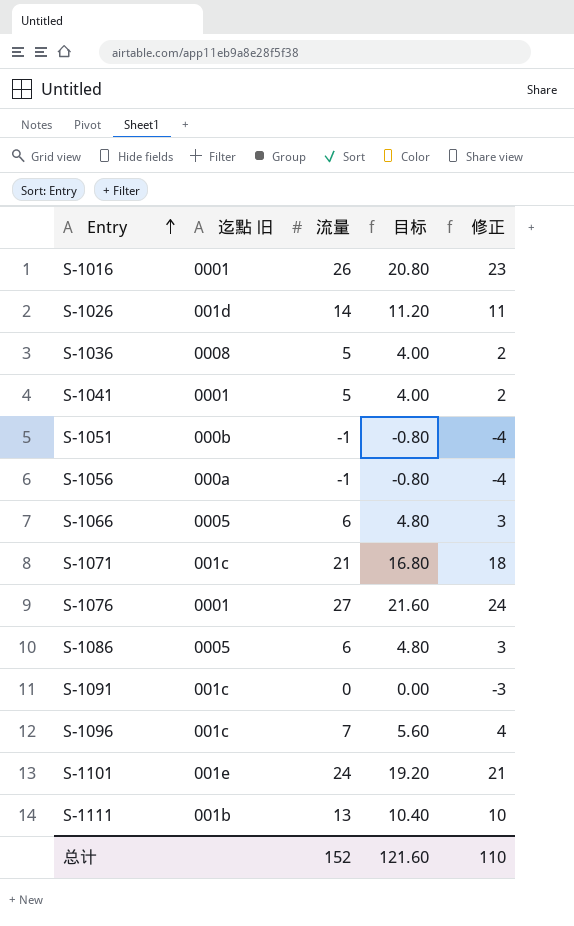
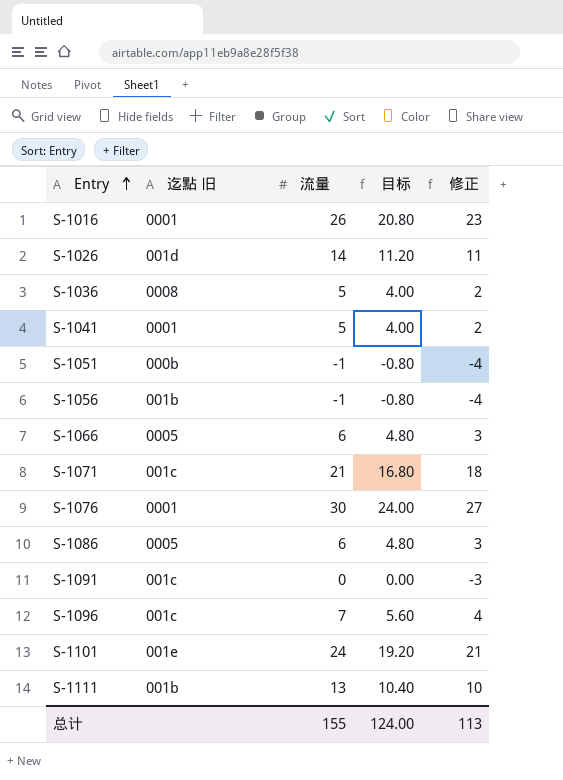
S-1056 | 迄點 旧: 000a -> 001b
S-1076 | 流量: 27 -> 30
S-1076 | 目标: 21.60 -> 24.00
S-1076 | 修正: 24 -> 27
总计 | 流量: 152 -> 155
总计 | 目标: 121.60 -> 124.00
总计 | 修正: 110 -> 113

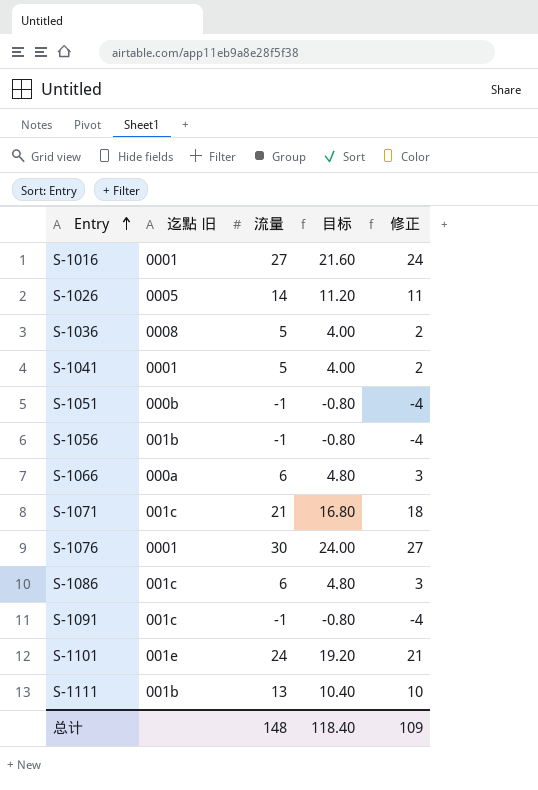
row S-1096: 001c | 7 | 5.60 | 4 -> none
S-1016 | 流量: 26 -> 27
S-1016 | 目标: 20.80 -> 21.60
S-1016 | 修正: 23 -> 24
S-1026 | 迄點 旧: 001d -> 0005
S-1066 | 迄點 旧: 0005 -> 000a
S-1086 | 迄點 旧: 0005 -> 001c
S-1091 | 流量: 0 -> -1
S-1091 | 目标: 0.00 -> -0.80
S-1091 | 修正: -3 -> -4
总计 | 流量: 155 -> 148
总计 | 目标: 124.00 -> 118.40
总计 | 修正: 113 -> 109

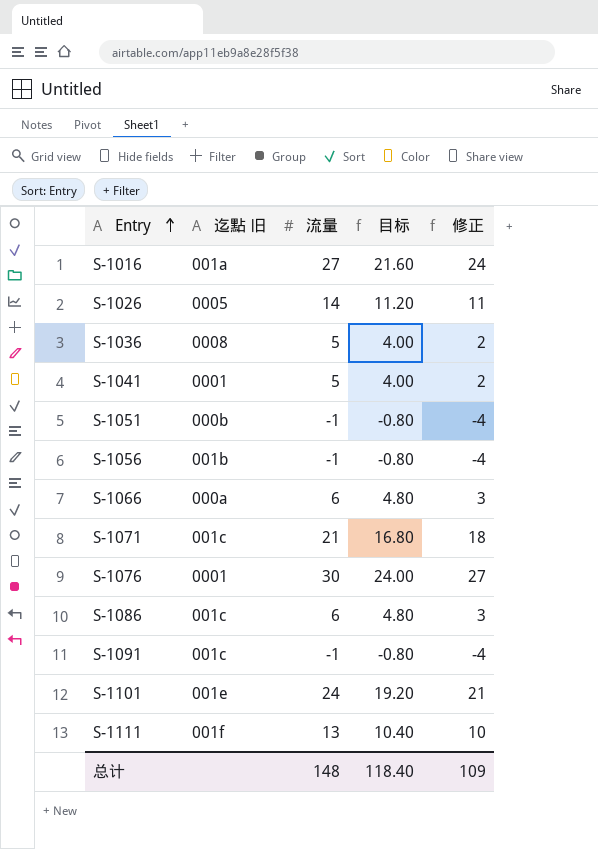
S-1016 | 迄點 旧: 0001 -> 001a
S-1111 | 迄點 旧: 001b -> 001f

